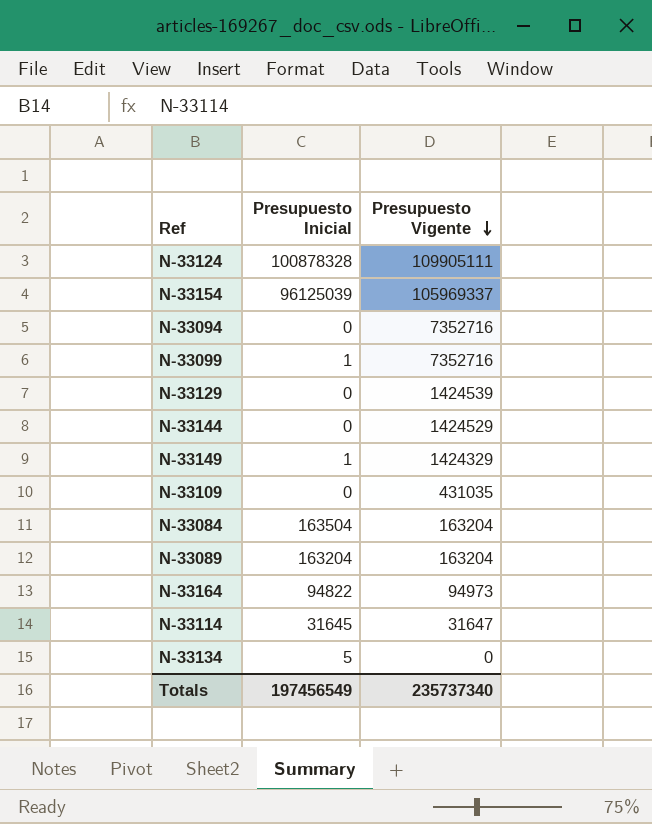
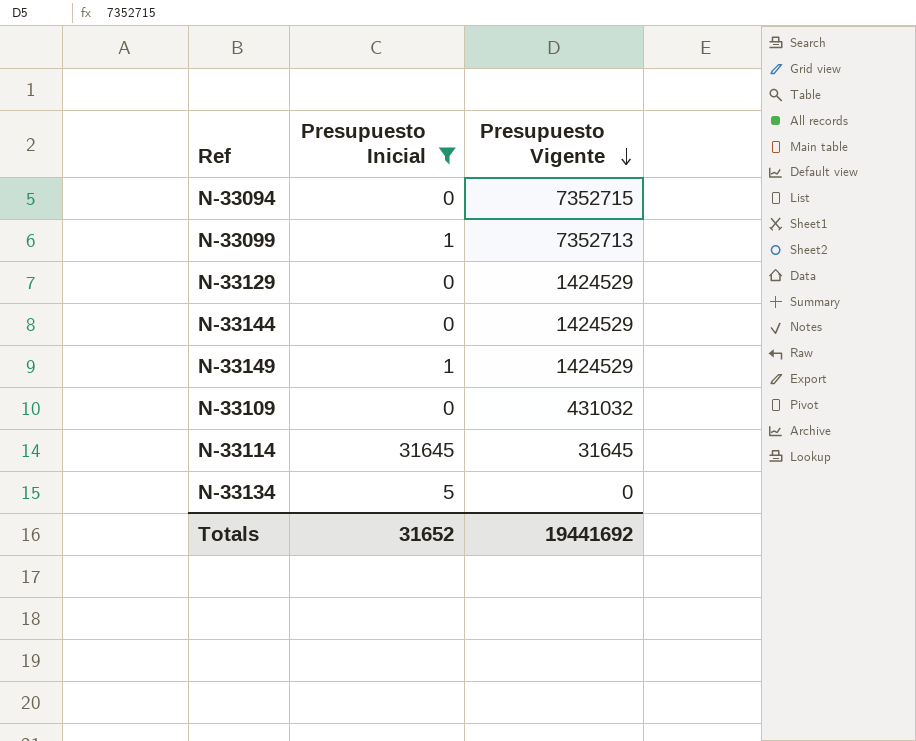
filter: none -> Presupuesto Inicial <= 31645
N-33094 | Presupuesto Vigente: 7352716 -> 7352715
N-33099 | Presupuesto Vigente: 7352716 -> 7352713
N-33129 | Presupuesto Vigente: 1424539 -> 1424529
N-33149 | Presupuesto Vigente: 1424329 -> 1424529
N-33109 | Presupuesto Vigente: 431035 -> 431032
N-33114 | Presupuesto Vigente: 31647 -> 31645
Totals | Presupuesto Inicial: 197456549 -> 31652
Totals | Presupuesto Vigente: 235737340 -> 19441692

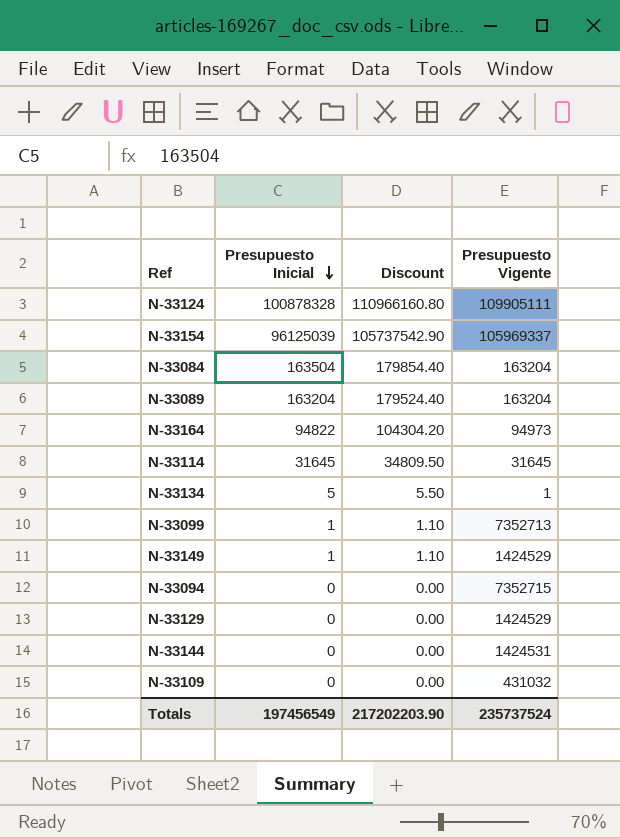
filter: Presupuesto Inicial <= 31645 -> none
row order: Presupuesto Vigente descending -> Presupuesto Inicial descending
column Discount | formula: none -> [Presupuesto Inicial] * 1.1
N-33134 | Presupuesto Vigente: 0 -> 1
N-33144 | Presupuesto Vigente: 1424529 -> 1424531
Totals | Presupuesto Inicial: 31652 -> 197456549
Totals | Presupuesto Vigente: 19441692 -> 235737524

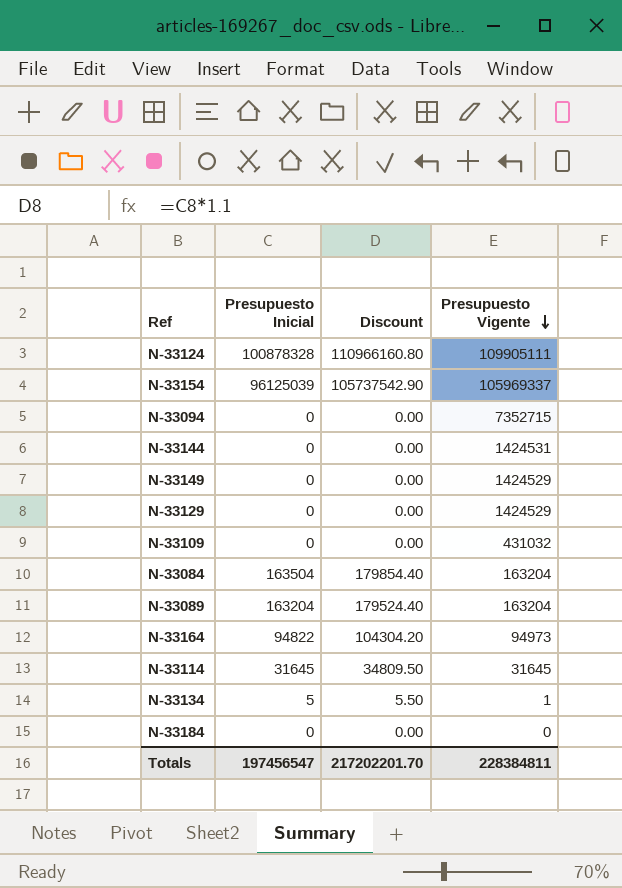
row order: Presupuesto Inicial descending -> Presupuesto Vigente descending
row N-33099: 1 | 1.10 | 7352713 -> none
N-33149 | Presupuesto Inicial: 1 -> 0
N-33149 | Discount: 1.10 -> 0.00
row N-33184: none -> 0 | 0.00 | 0
Totals | Presupuesto Inicial: 197456549 -> 197456547
Totals | Discount: 217202203.90 -> 217202201.70
Totals | Presupuesto Vigente: 235737524 -> 228384811

